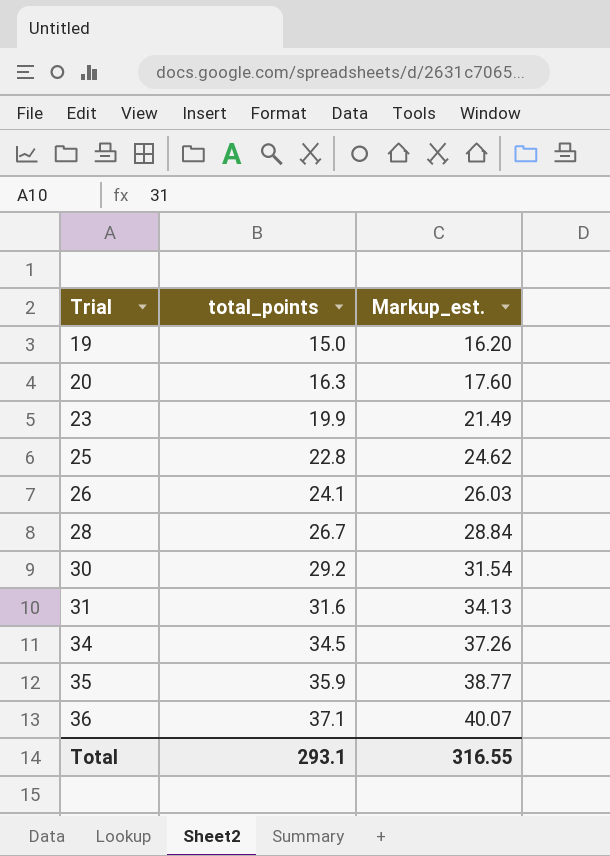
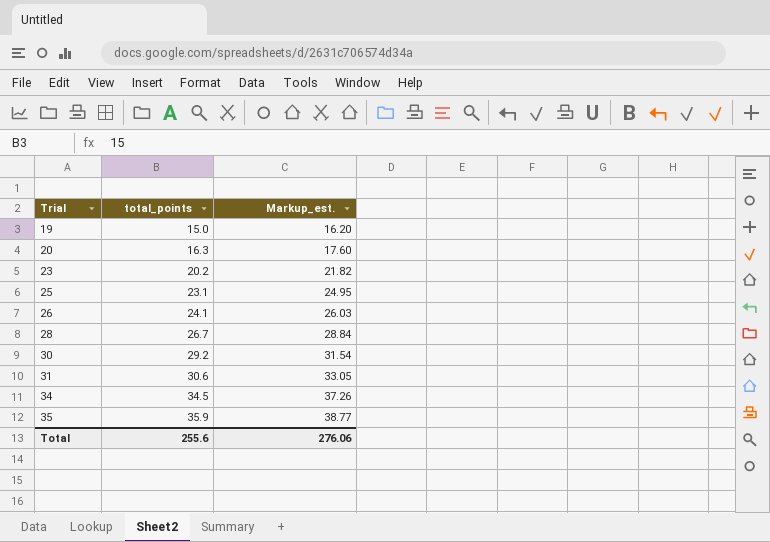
row 36: 37.1 | 40.07 -> none
23 | total_points: 19.9 -> 20.2
23 | Markup_est.: 21.49 -> 21.82
25 | total_points: 22.8 -> 23.1
25 | Markup_est.: 24.62 -> 24.95
31 | total_points: 31.6 -> 30.6
31 | Markup_est.: 34.13 -> 33.05
Total | total_points: 293.1 -> 255.6
Total | Markup_est.: 316.55 -> 276.06

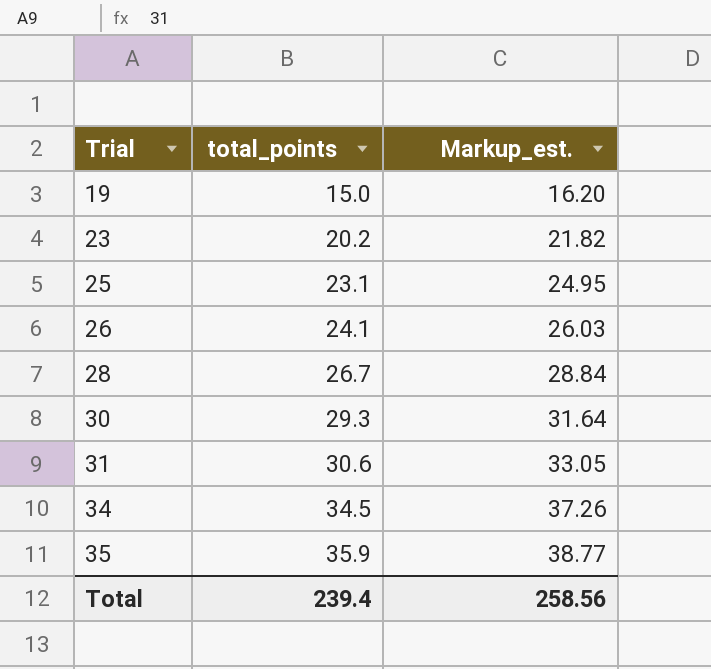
row 20: 16.3 | 17.60 -> none
30 | total_points: 29.2 -> 29.3
30 | Markup_est.: 31.54 -> 31.64
Total | total_points: 255.6 -> 239.4
Total | Markup_est.: 276.06 -> 258.56

